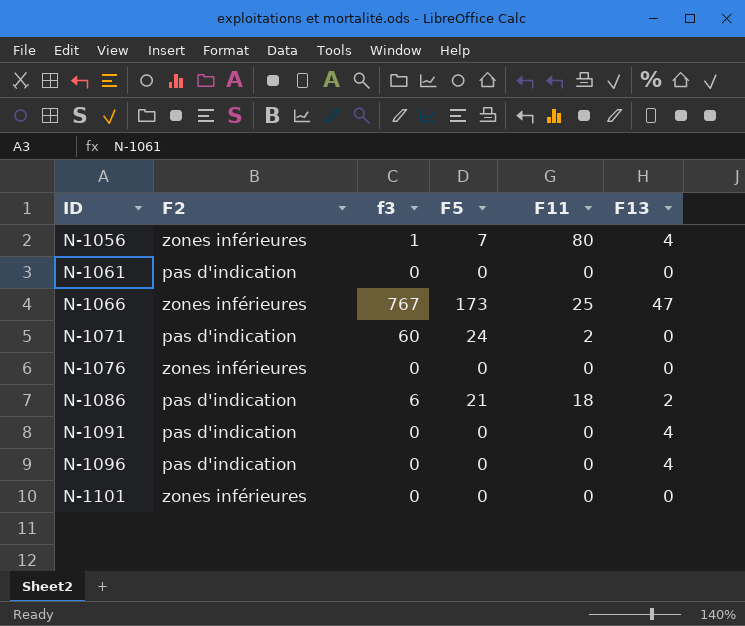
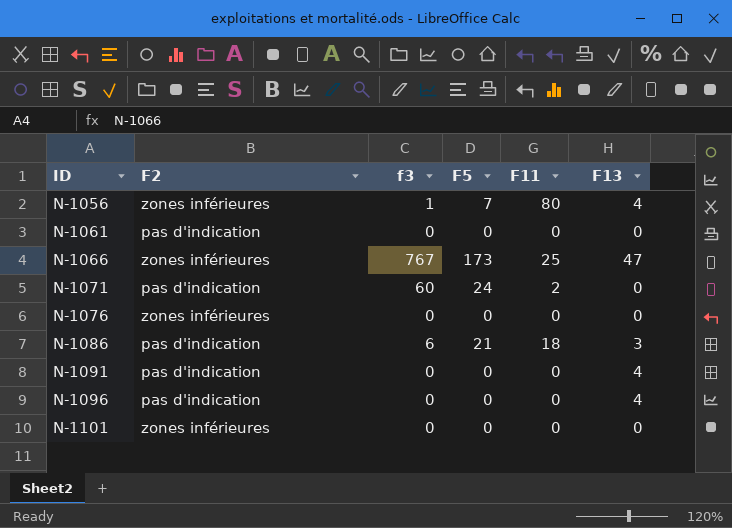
N-1086 | F13: 2 -> 3

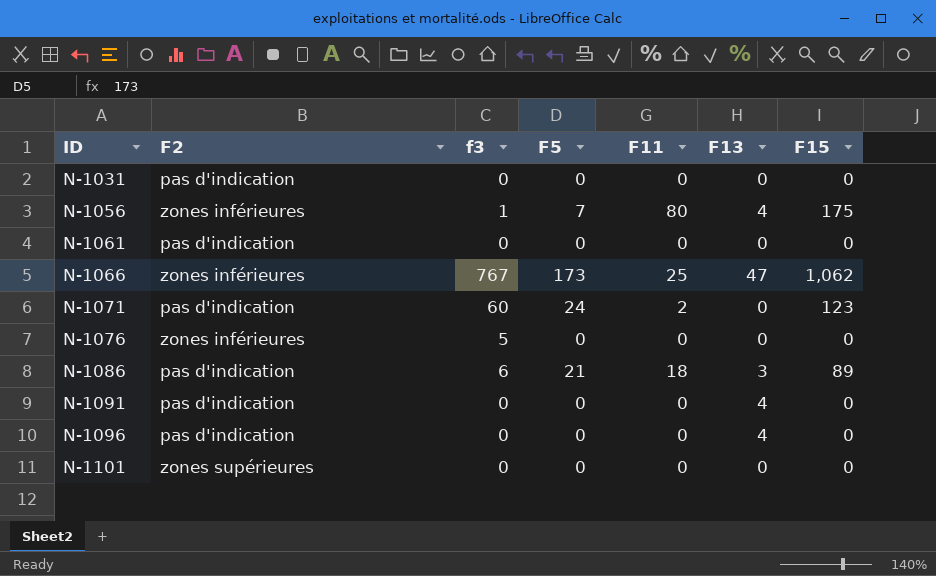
column F15 | position: none -> 7
row N-1031: none -> pas d'indication | 0 | 0 | 0 | 0 | 0
N-1076 | f3: 0 -> 5
N-1101 | F2: zones inférieures -> zones supérieures

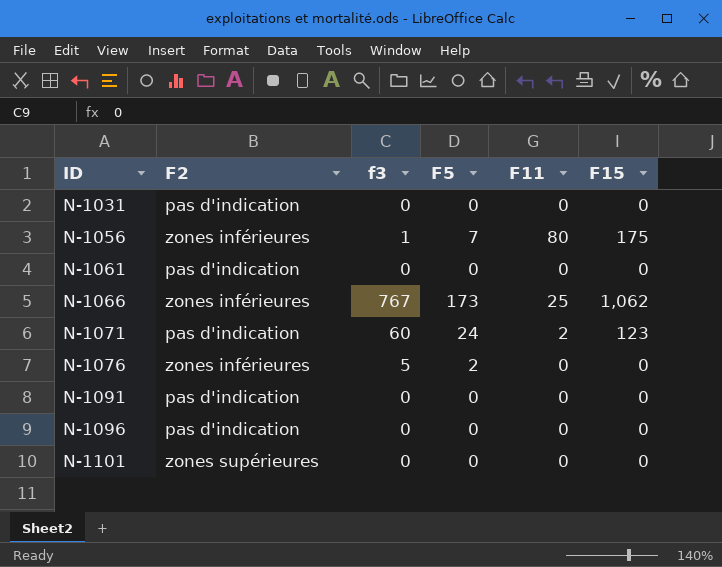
column F13 | position: 6 -> none
row N-1086: pas d'indication | 6 | 21 | 18 | 3 | 89 -> none
N-1076 | F5: 0 -> 2

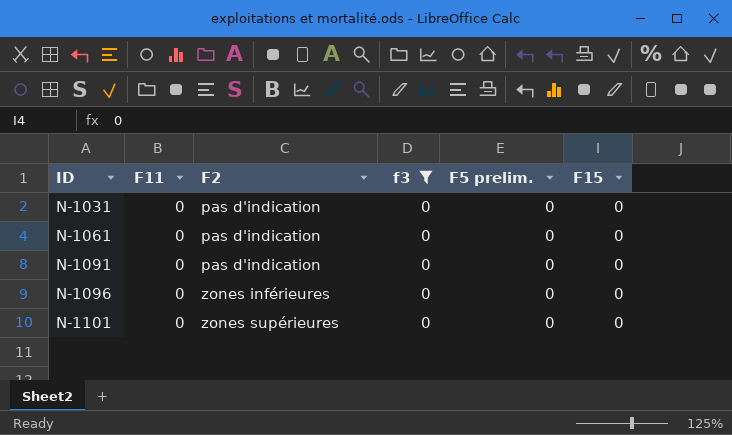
filter: none -> f3 = 0
column F11 | position: 5 -> 2
column name: F5 -> F5 prelim.
N-1096 | F2: pas d'indication -> zones inférieures

